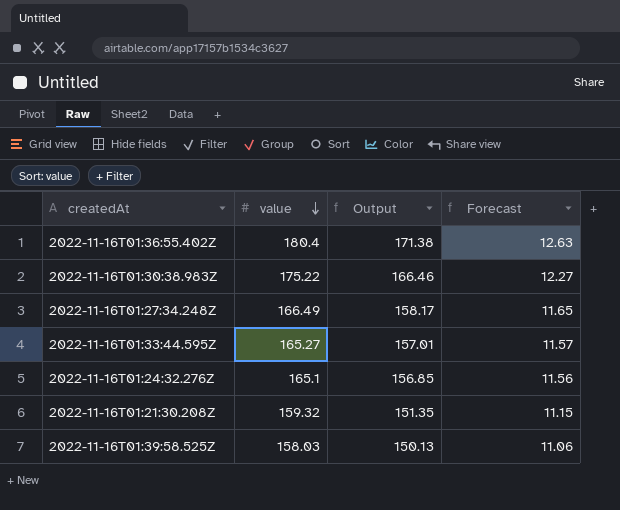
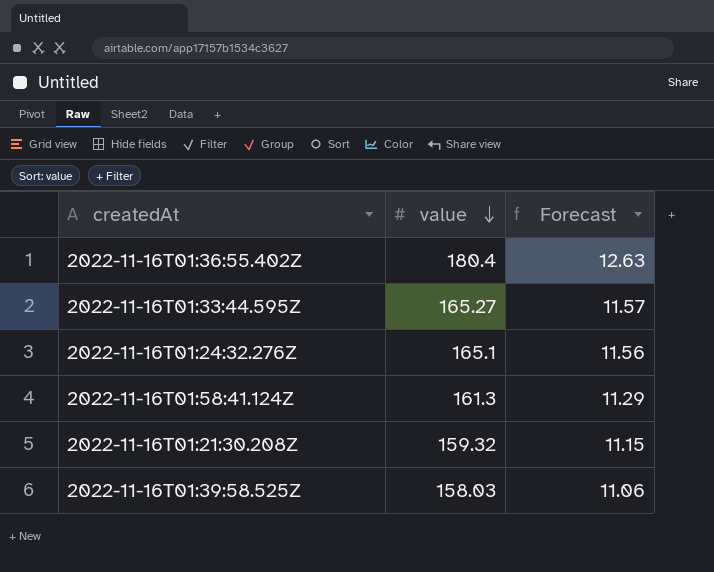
column Output | formula: [value] * 0.95 -> none
row 2022-11-16T01:30:38.983Z: 175.22 | 166.46 | 12.27 -> none
row 2022-11-16T01:27:34.248Z: 166.49 | 158.17 | 11.65 -> none
row 2022-11-16T01:58:41.124Z: none -> 161.3 | 11.29

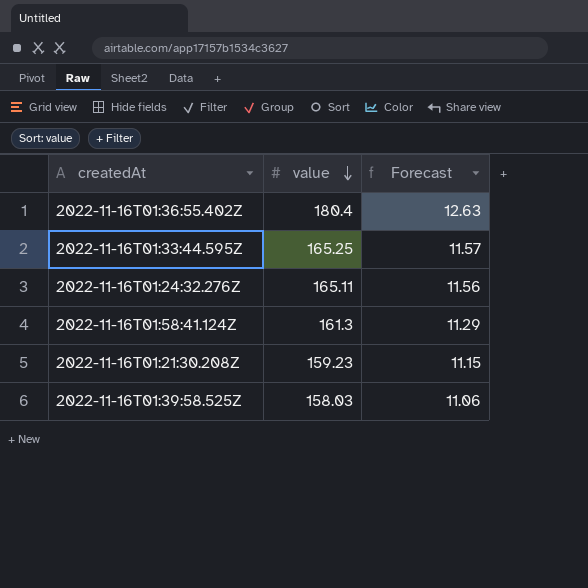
2022-11-16T01:33:44.595Z | value: 165.27 -> 165.25
2022-11-16T01:24:32.276Z | value: 165.1 -> 165.11
2022-11-16T01:21:30.208Z | value: 159.32 -> 159.23

